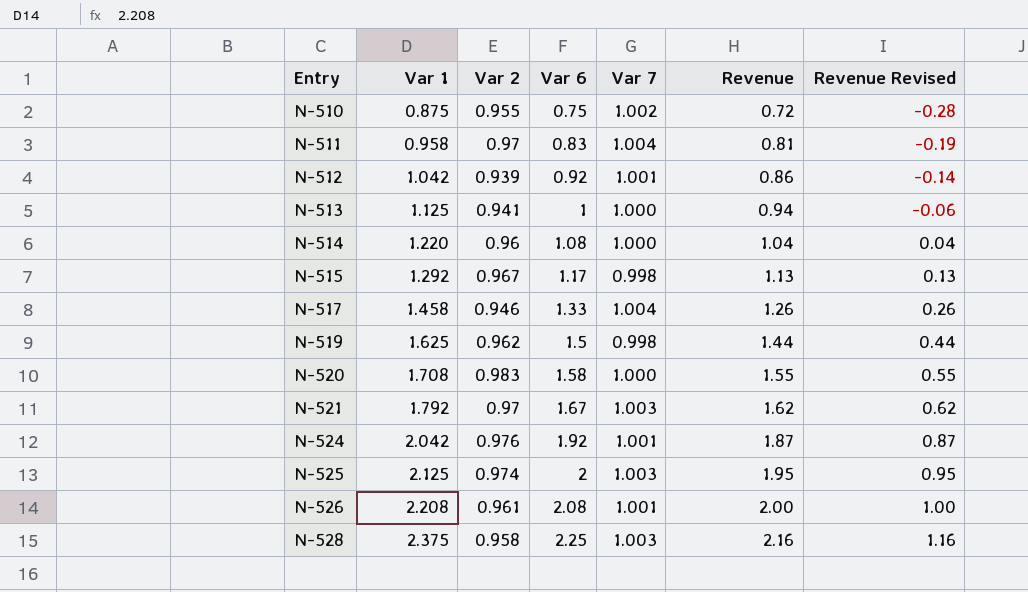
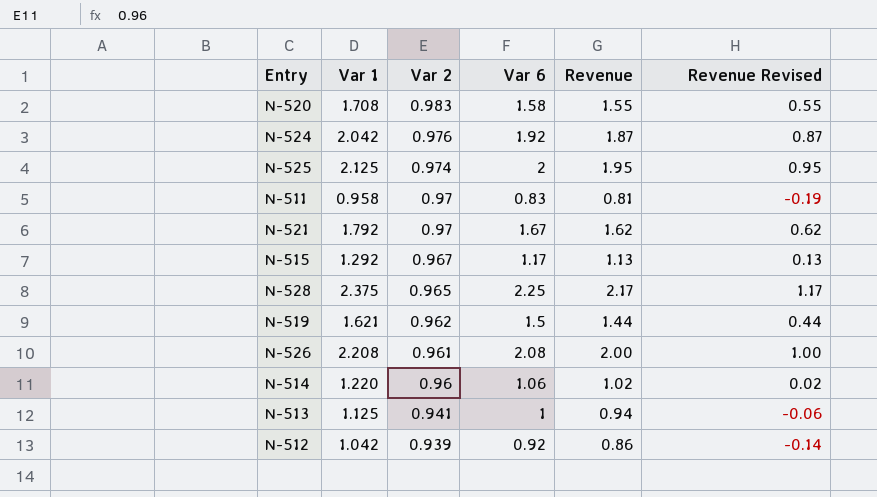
row order: Entry ascending -> Var 2 descending
column Var 7 | position: 5 -> none
row N-510: 0.875 | 0.955 | 0.75 | 1.002 | 0.72 | -0.28 -> none
row N-517: 1.458 | 0.946 | 1.33 | 1.004 | 1.26 | 0.26 -> none
N-528 | Var 2: 0.958 -> 0.965
N-528 | Revenue: 2.16 -> 2.17
N-528 | Revenue Revised: 1.16 -> 1.17
N-519 | Var 1: 1.625 -> 1.621
N-514 | Var 6: 1.08 -> 1.06
N-514 | Revenue: 1.04 -> 1.02
N-514 | Revenue Revised: 0.04 -> 0.02

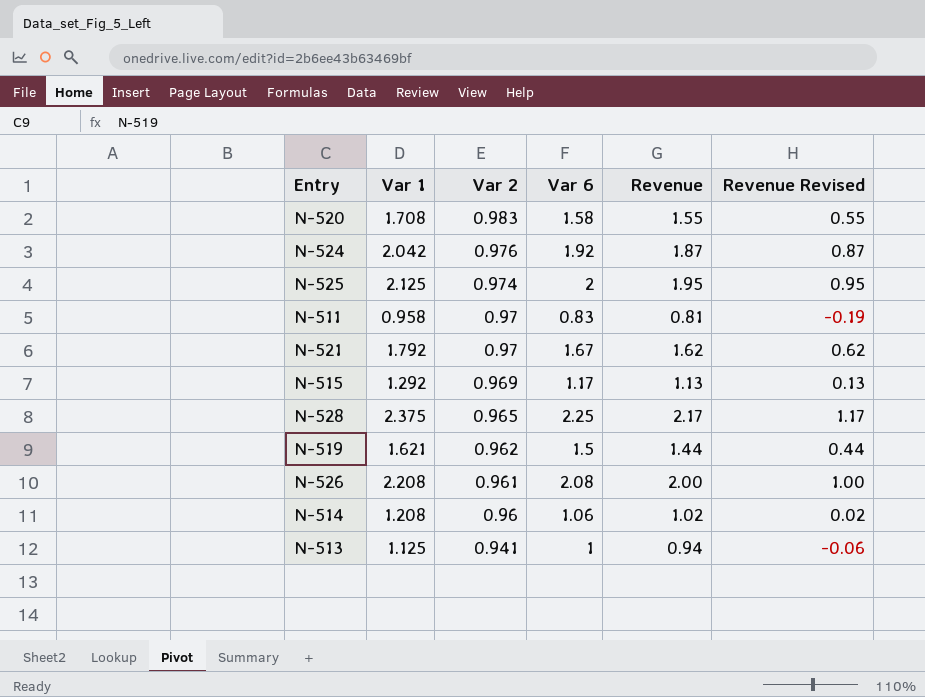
row N-512: 1.042 | 0.939 | 0.92 | 0.86 | -0.14 -> none
N-515 | Var 2: 0.967 -> 0.969
N-514 | Var 1: 1.220 -> 1.208

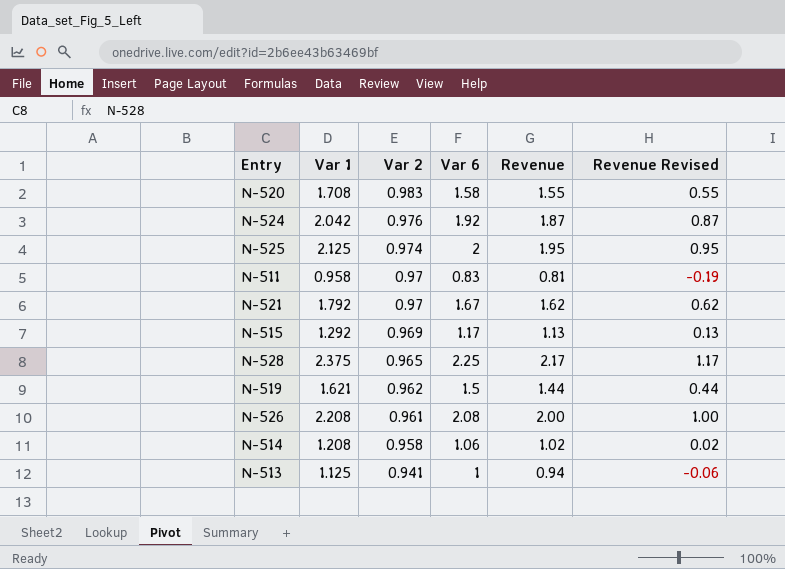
N-514 | Var 2: 0.96 -> 0.958

